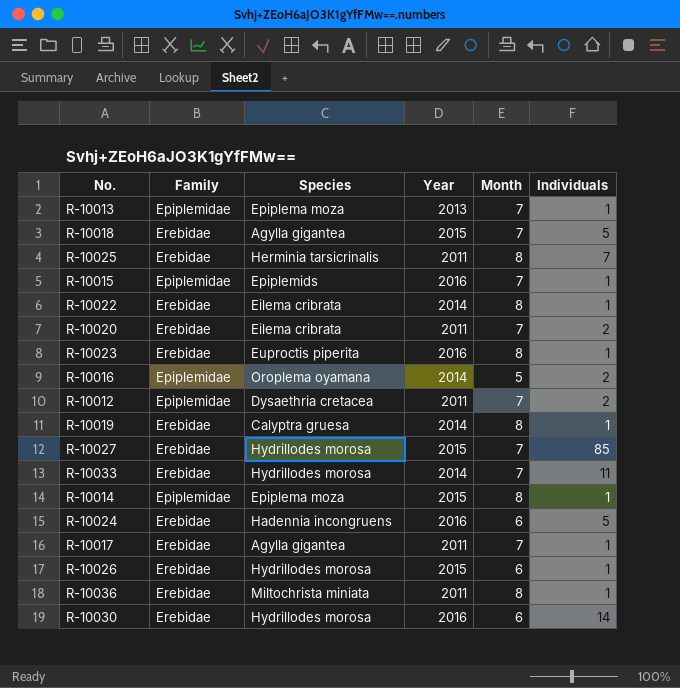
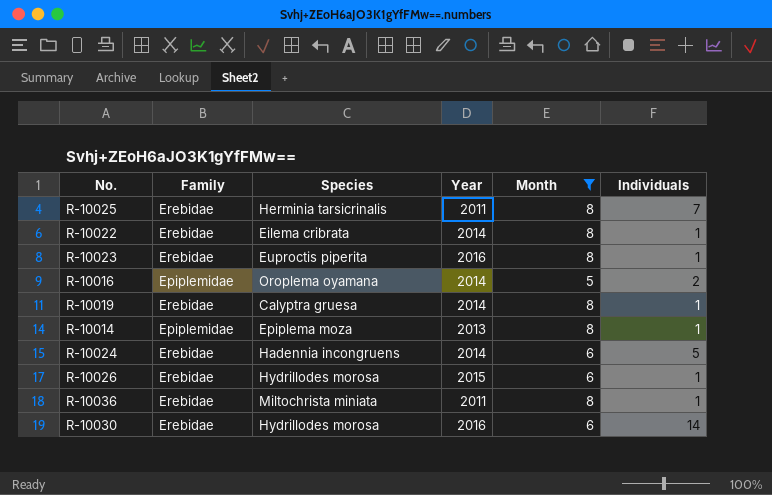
filter: none -> Month != 7
R-10014 | Year: 2015 -> 2013
R-10024 | Year: 2016 -> 2014

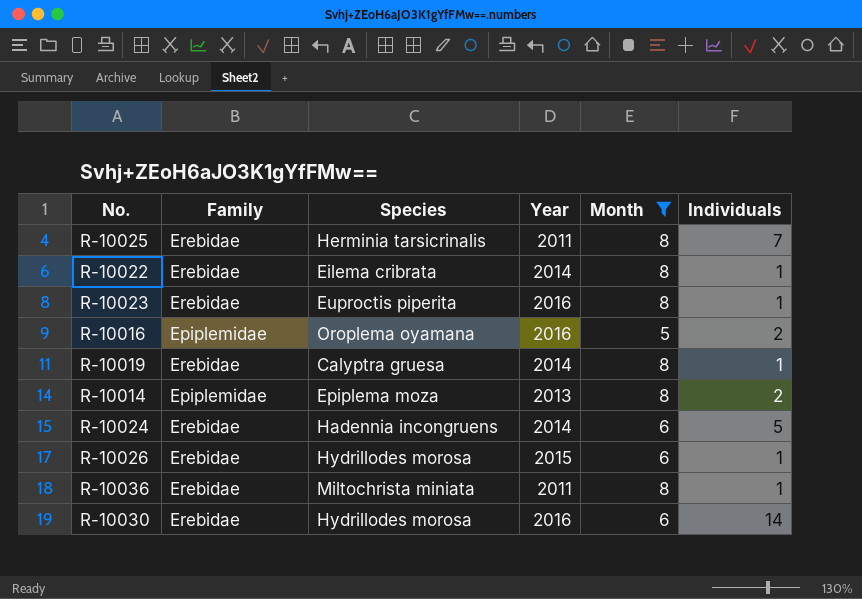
R-10016 | Year: 2014 -> 2016
R-10014 | Individuals: 1 -> 2

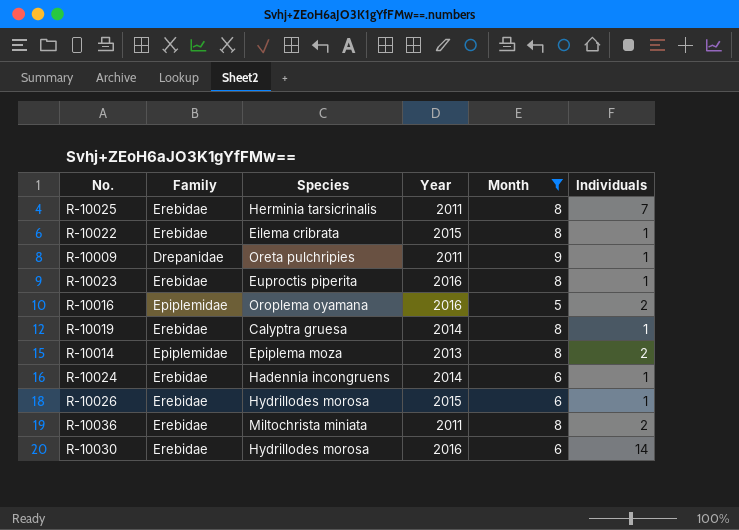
R-10022 | Year: 2014 -> 2015
row R-10009: none -> Drepanidae | Oreta pulchripies | 2011 | 9 | 1
R-10024 | Individuals: 5 -> 1
R-10036 | Individuals: 1 -> 2

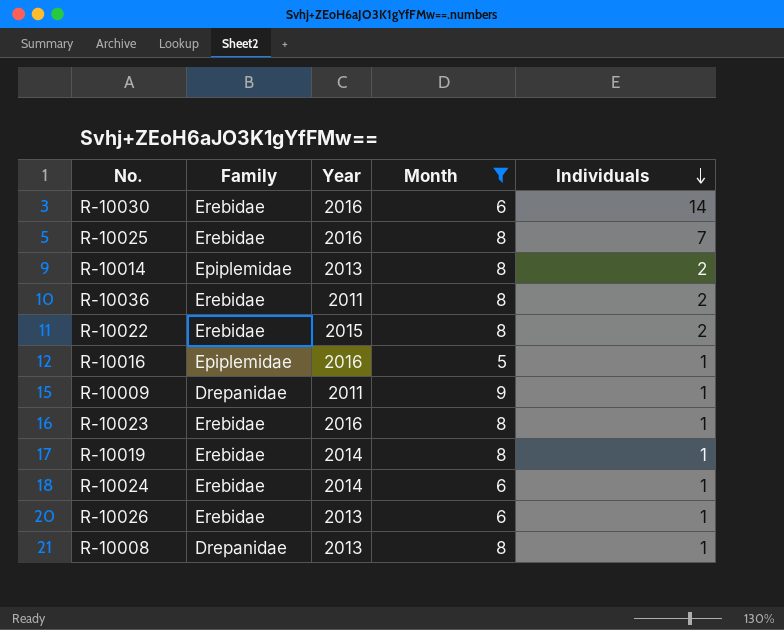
row order: none -> Individuals descending
column Species | position: 3 -> none
R-10025 | Year: 2011 -> 2016
R-10022 | Individuals: 1 -> 2
R-10016 | Individuals: 2 -> 1
R-10026 | Year: 2015 -> 2013
row R-10008: none -> Drepanidae | 2013 | 8 | 1

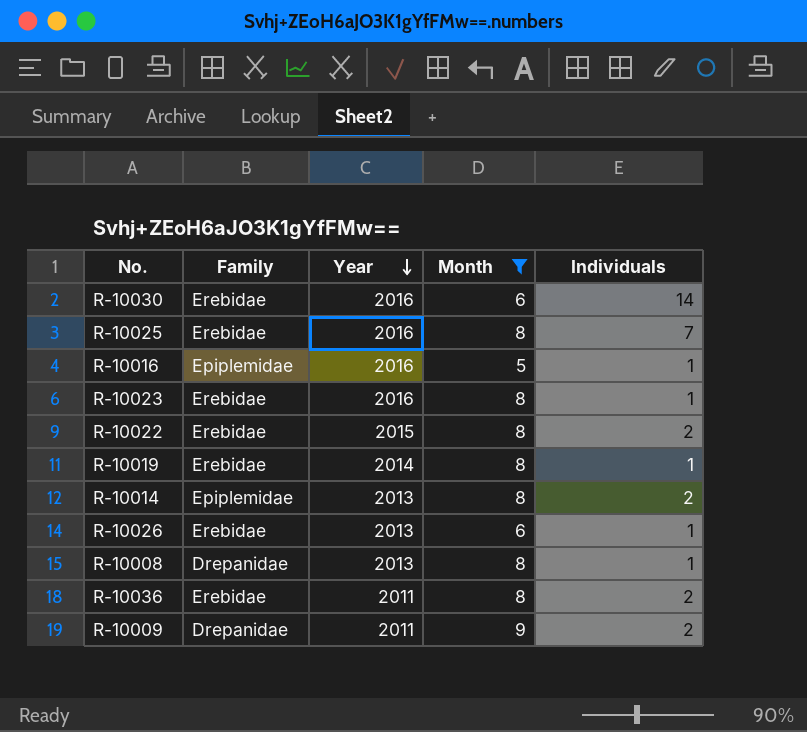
row order: Individuals descending -> Year descending
row R-10024: Erebidae | 2014 | 6 | 1 -> none
R-10009 | Individuals: 1 -> 2

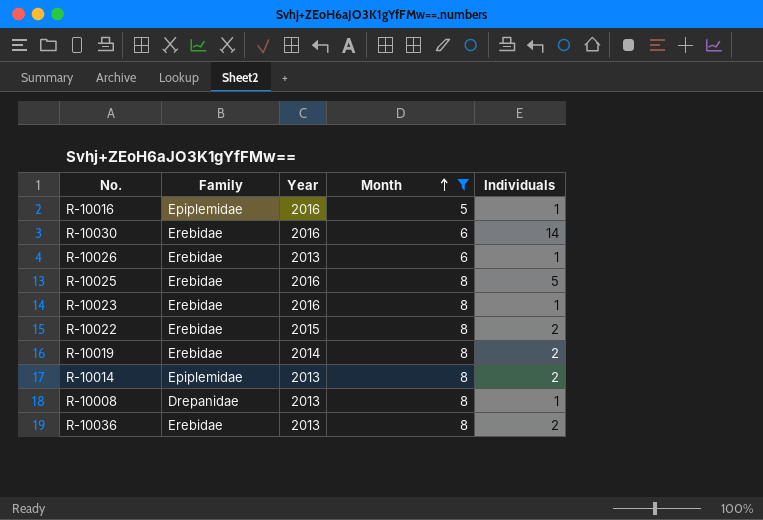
row order: Year descending -> Month ascending
row R-10009: Drepanidae | 2011 | 9 | 2 -> none
R-10025 | Individuals: 7 -> 5
R-10019 | Individuals: 1 -> 2
R-10036 | Year: 2011 -> 2013

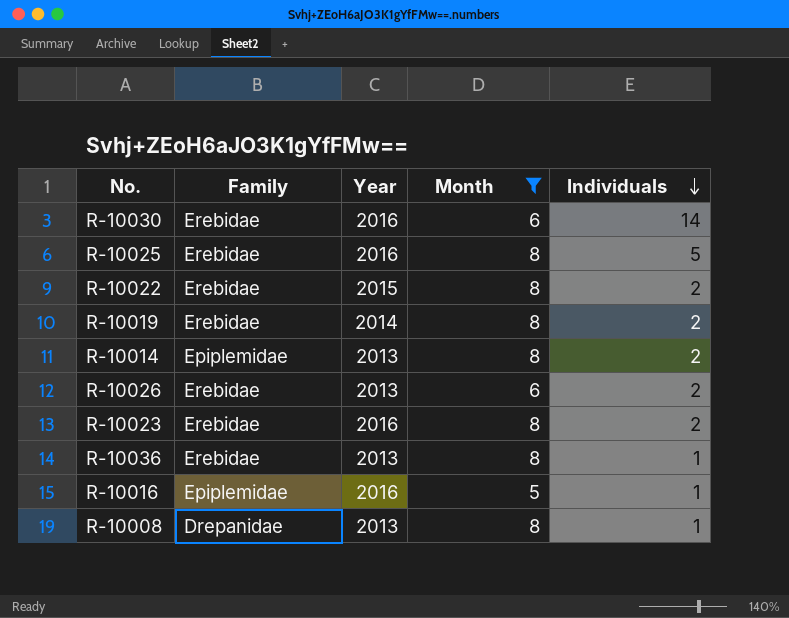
row order: Month ascending -> Individuals descending
R-10026 | Individuals: 1 -> 2
R-10023 | Individuals: 1 -> 2
R-10036 | Individuals: 2 -> 1

